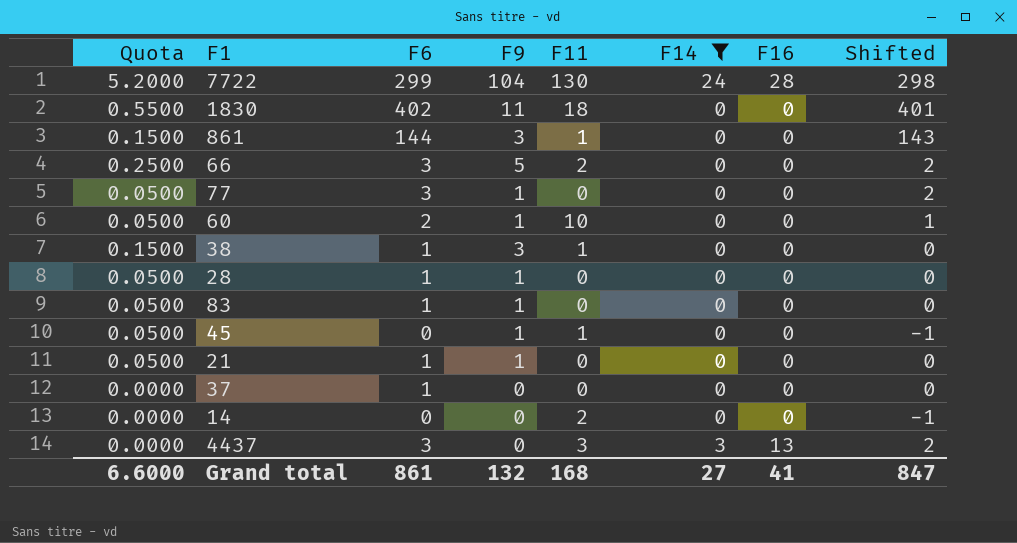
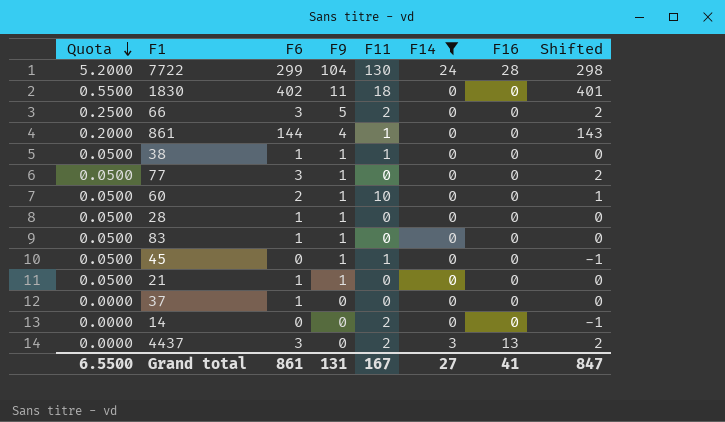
row order: none -> Quota descending
861 | Quota: 0.1500 -> 0.2000
861 | F9: 3 -> 4
38 | Quota: 0.1500 -> 0.0500
38 | F9: 3 -> 1
4437 | F11: 3 -> 2
Grand total | Quota: 6.6000 -> 6.5500
Grand total | F9: 132 -> 131
Grand total | F11: 168 -> 167

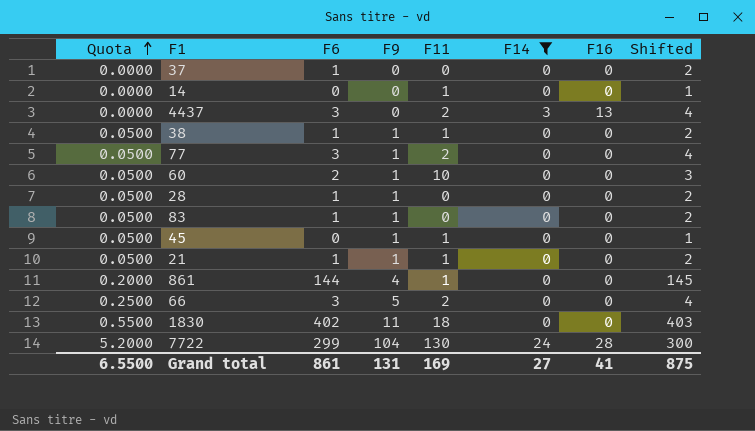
row order: Quota descending -> Quota ascending
column Shifted | formula: [F6] - 1 -> [F6] + 1
14 | F11: 2 -> 1
77 | F11: 0 -> 2
21 | F11: 0 -> 1
Grand total | F11: 167 -> 169
Grand total | Shifted: 847 -> 875

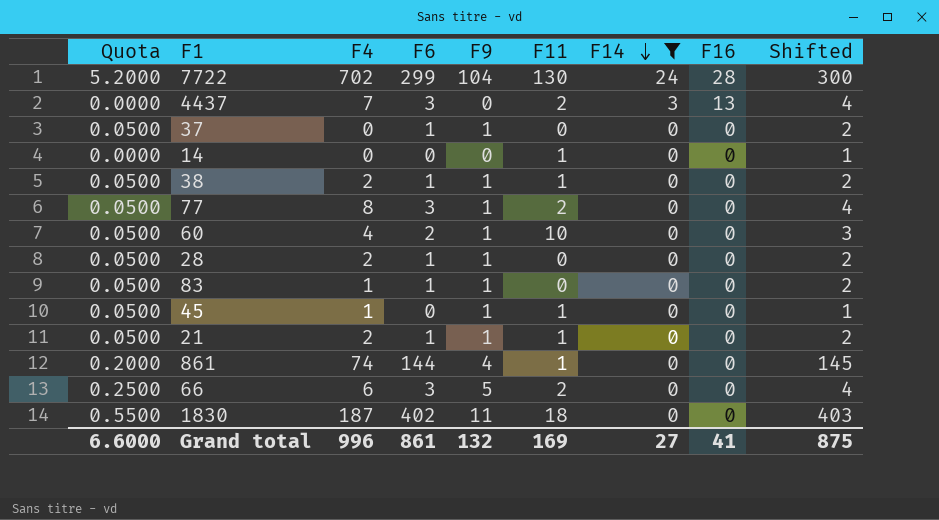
row order: Quota ascending -> F14 descending
column F4 | position: none -> 3
37 | Quota: 0.0000 -> 0.0500
37 | F9: 0 -> 1
Grand total | Quota: 6.5500 -> 6.6000
Grand total | F9: 131 -> 132

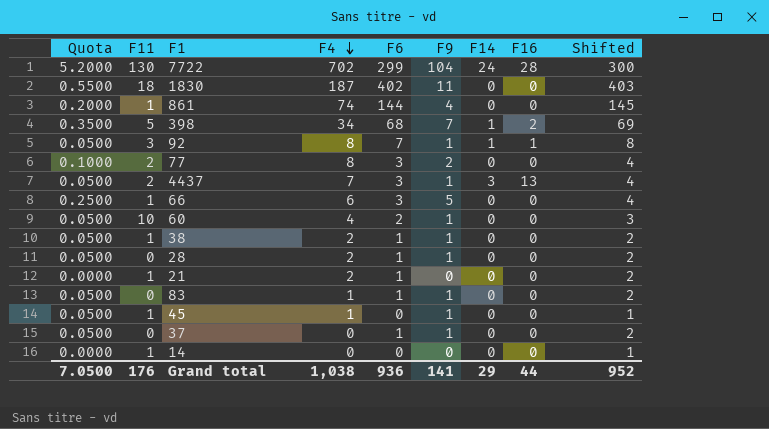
filter: F14 != 1 -> none
row order: F14 descending -> F4 descending
column F11 | position: 6 -> 2
77 | Quota: 0.0500 -> 0.1000
77 | F9: 1 -> 2
4437 | Quota: 0.0000 -> 0.0500
4437 | F9: 0 -> 1
66 | F11: 2 -> 1
21 | Quota: 0.0500 -> 0.0000
21 | F9: 1 -> 0
Grand total | Quota: 6.6000 -> 7.0500
Grand total | F11: 169 -> 176
Grand total | F4: 996 -> 1,038
Grand total | F6: 861 -> 936
Grand total | F9: 132 -> 141
Grand total | F14: 27 -> 29
Grand total | F16: 41 -> 44
Grand total | Shifted: 875 -> 952

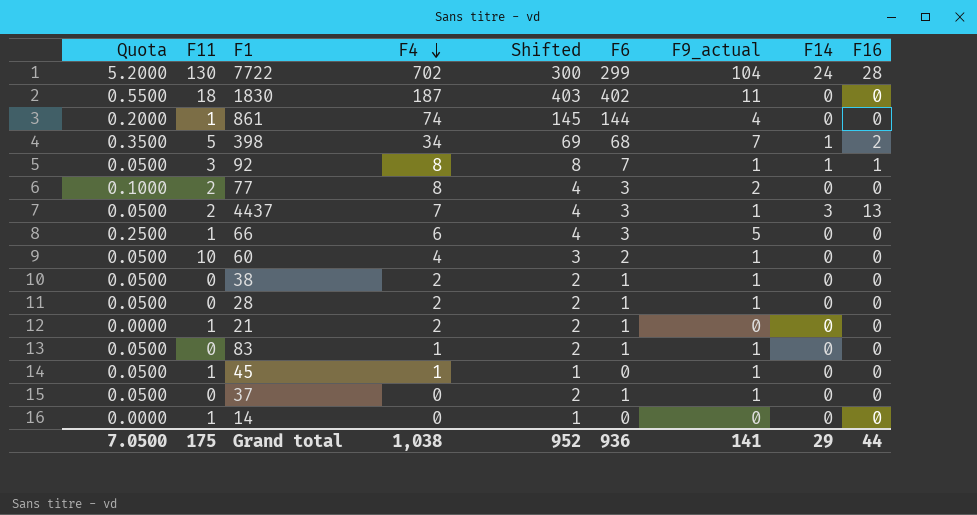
column Shifted | position: 9 -> 5
column name: F9 -> F9_actual
38 | F11: 1 -> 0
Grand total | F11: 176 -> 175

